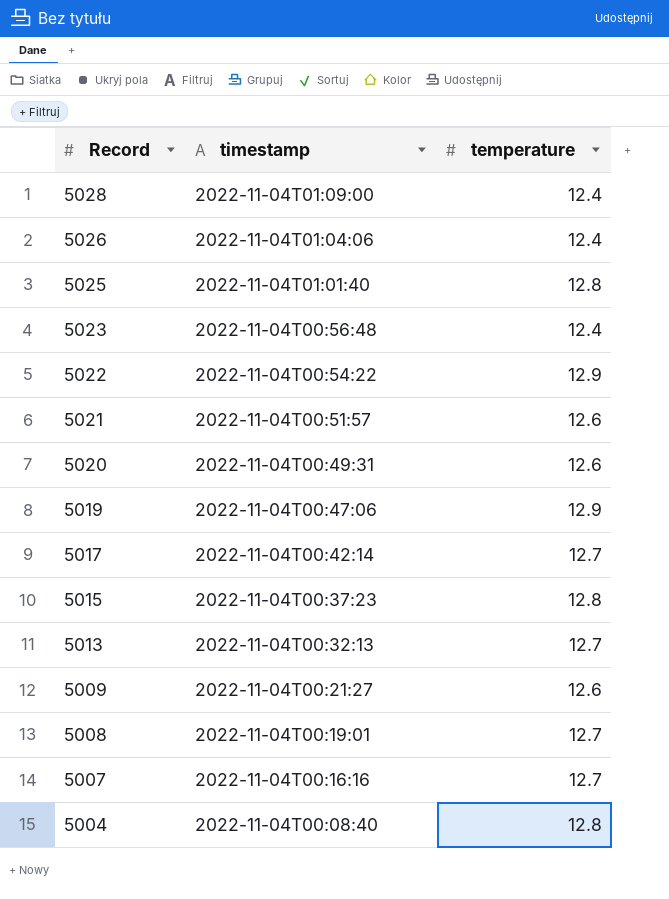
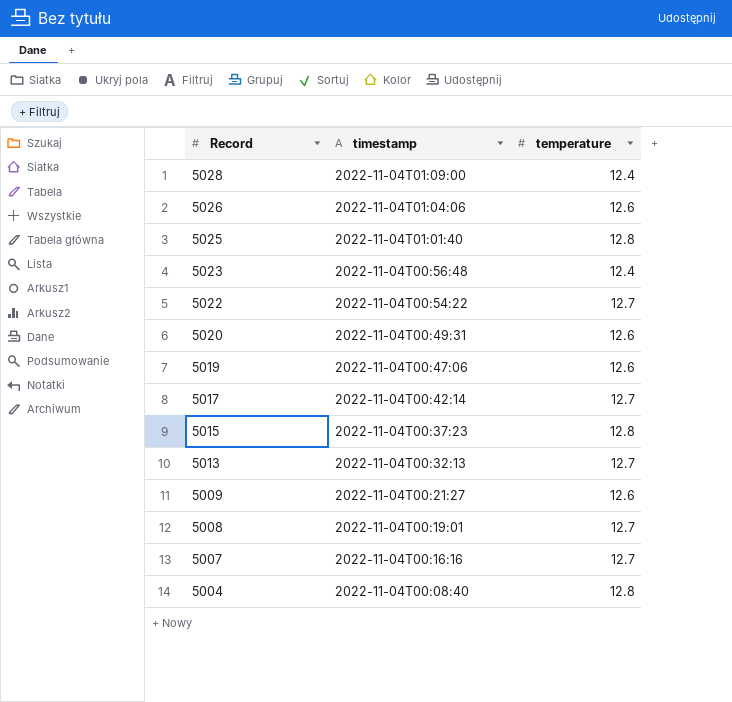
row 5021: 2022-11-04T00:51:57 | 12.6 -> none
5026 | temperature: 12.4 -> 12.6
5022 | temperature: 12.9 -> 12.7
5019 | temperature: 12.9 -> 12.6

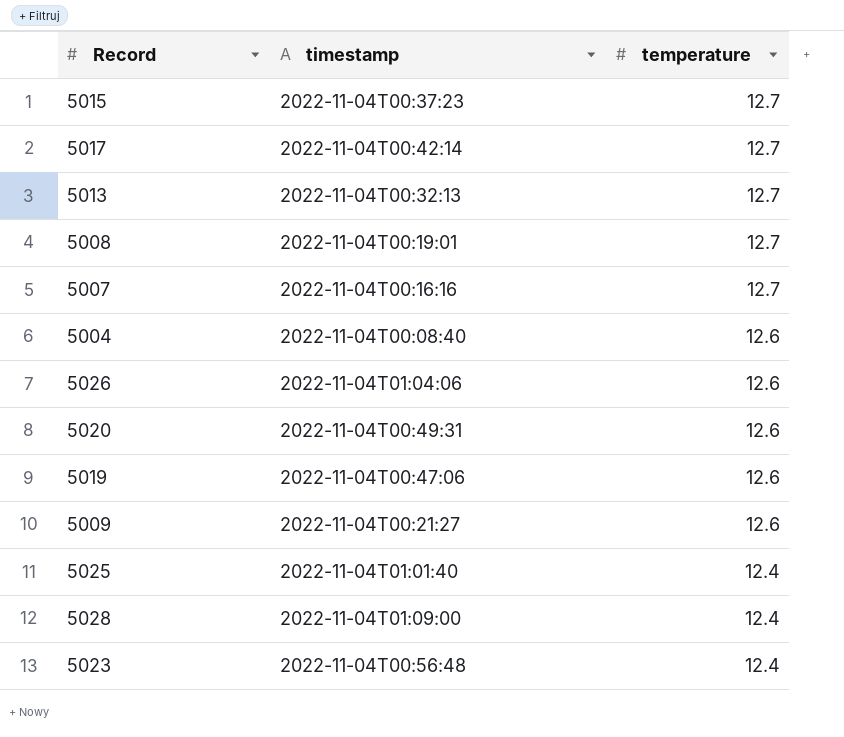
row order: Record descending -> temperature descending
row 5022: 2022-11-04T00:54:22 | 12.7 -> none
5015 | temperature: 12.8 -> 12.7
5004 | temperature: 12.8 -> 12.6
5025 | temperature: 12.8 -> 12.4

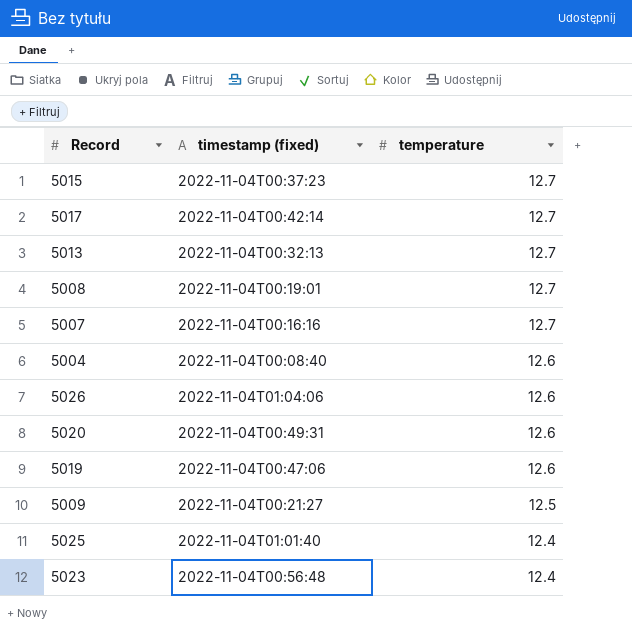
column name: timestamp -> timestamp (fixed)
row 5028: 2022-11-04T01:09:00 | 12.4 -> none
5009 | temperature: 12.6 -> 12.5

